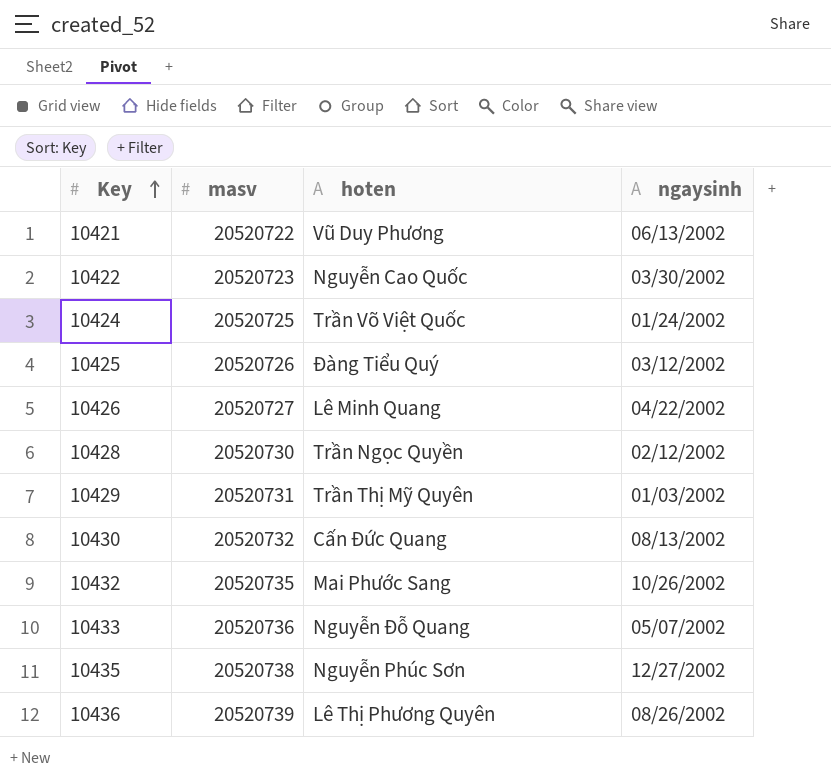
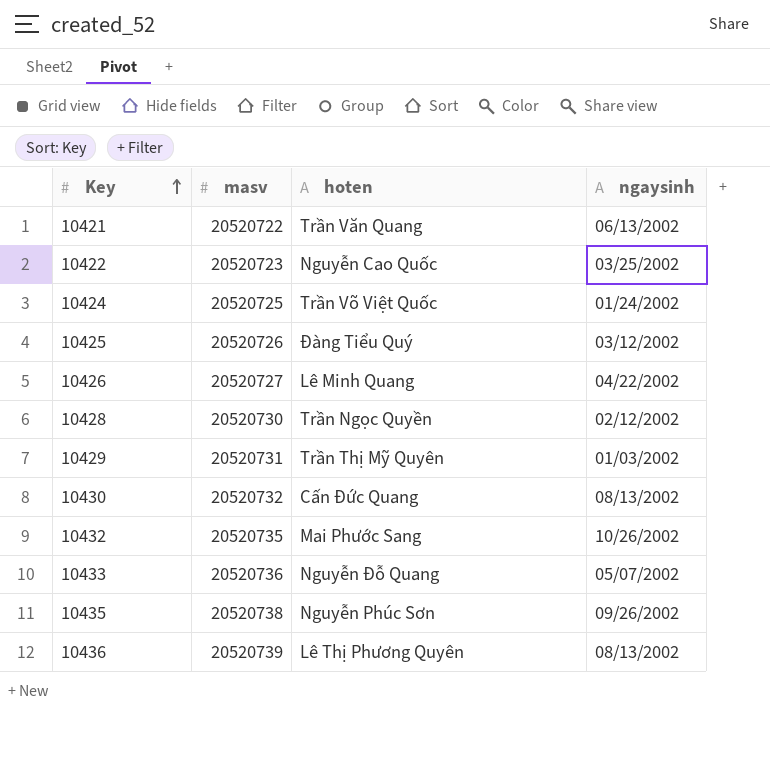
10421 | hoten: Vũ Duy Phương -> Trần Văn Quang
10422 | ngaysinh: 03/30/2002 -> 03/25/2002
10435 | ngaysinh: 12/27/2002 -> 09/26/2002
10436 | ngaysinh: 08/26/2002 -> 08/13/2002

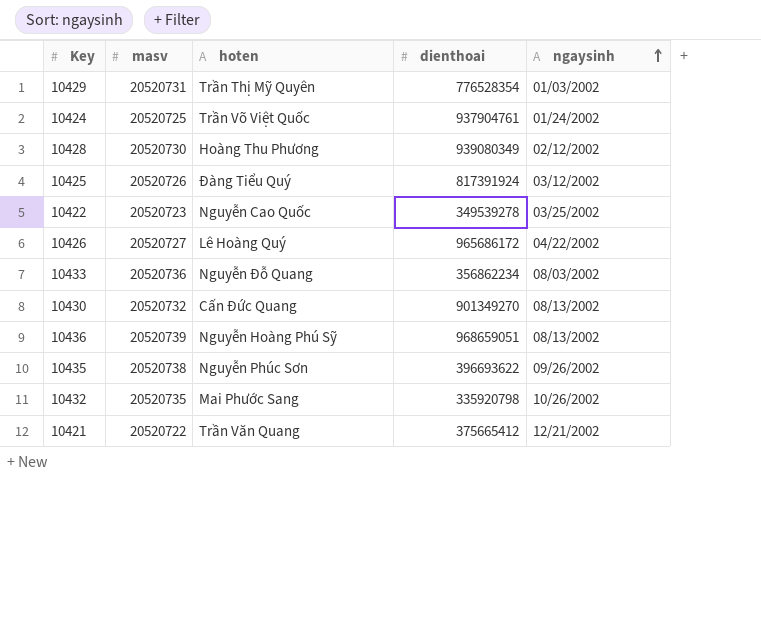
row order: Key ascending -> ngaysinh ascending
column dienthoai | position: none -> 4
10428 | hoten: Trần Ngọc Quyền -> Hoàng Thu Phương
10426 | hoten: Lê Minh Quang -> Lê Hoàng Quý
10433 | ngaysinh: 05/07/2002 -> 08/03/2002
10436 | hoten: Lê Thị Phương Quyên -> Nguyễn Hoàng Phú Sỹ
10421 | ngaysinh: 06/13/2002 -> 12/21/2002

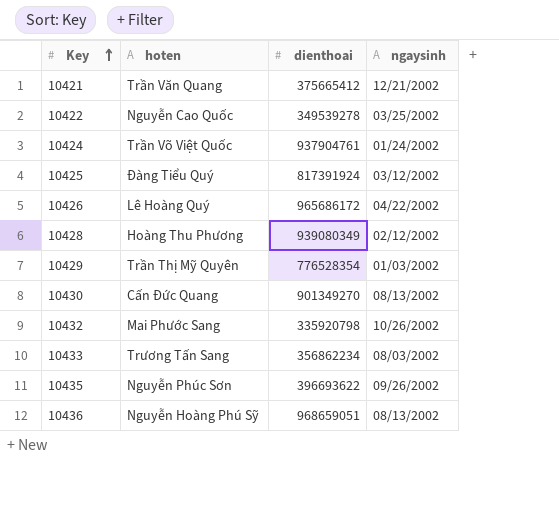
row order: ngaysinh ascending -> Key ascending
column masv | position: 2 -> none
10433 | hoten: Nguyễn Đỗ Quang -> Trương Tấn Sang

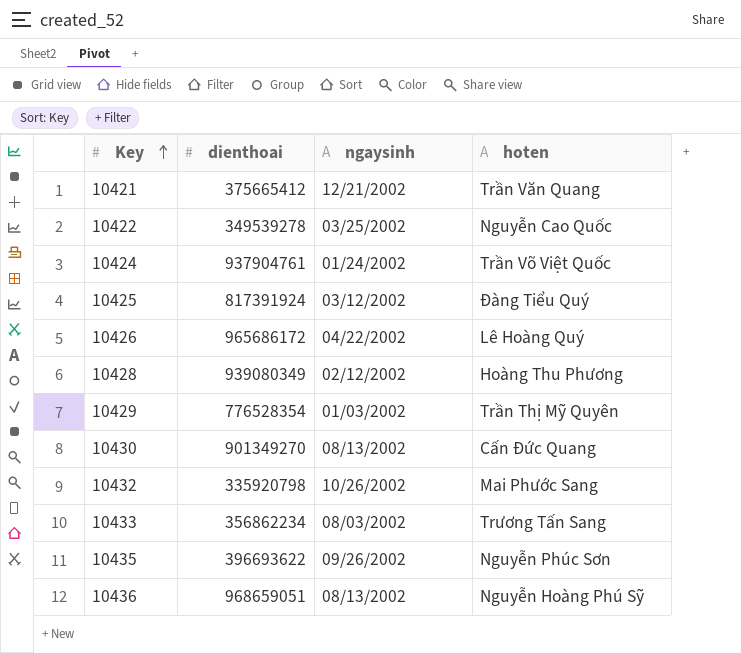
column hoten | position: 2 -> 4

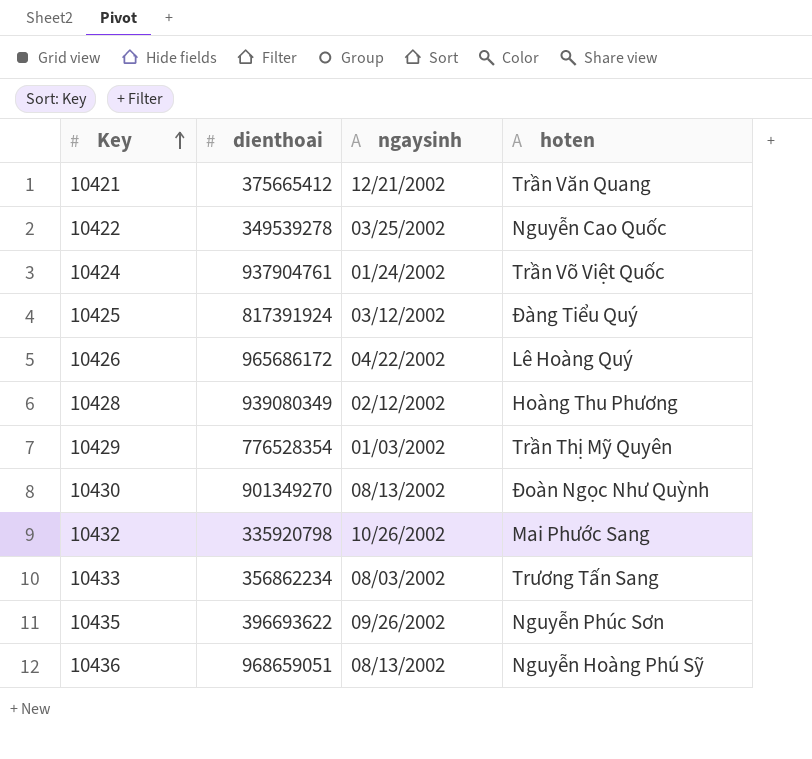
10430 | hoten: Cấn Đức Quang -> Đoàn Ngọc Như Quỳnh

